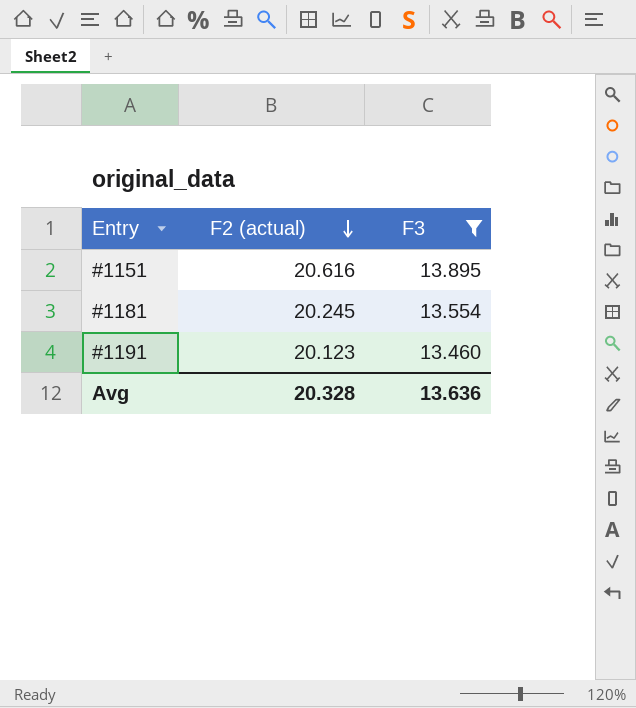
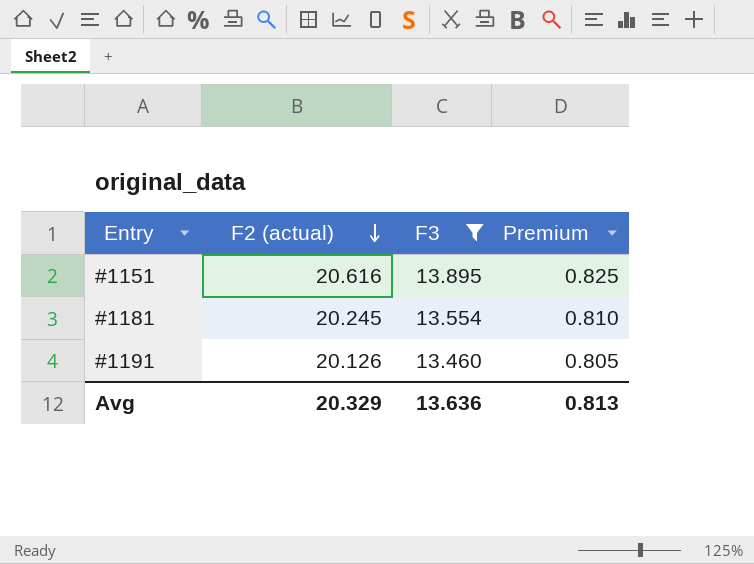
column Premium | formula: none -> [F2 (actual)] * 0.04
#1191 | F2 (actual): 20.123 -> 20.126
Avg | F2 (actual): 20.328 -> 20.329

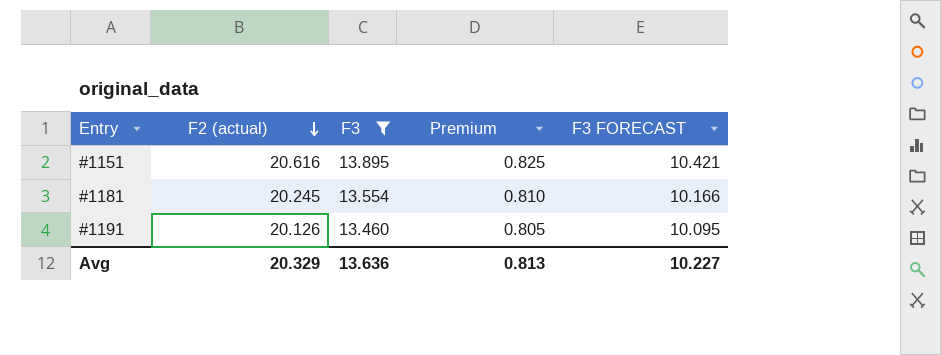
column F3 FORECAST | formula: none -> [F3] * 0.75

